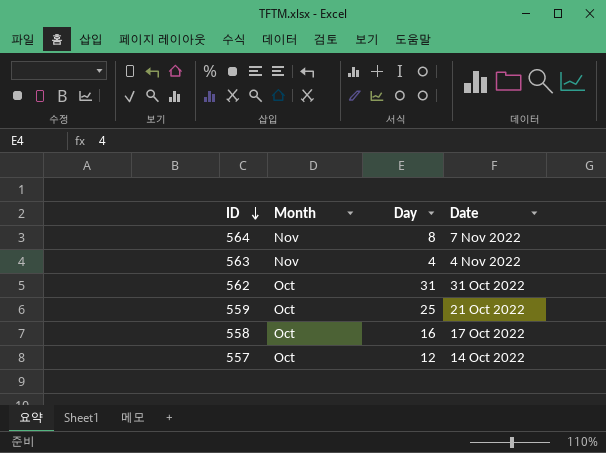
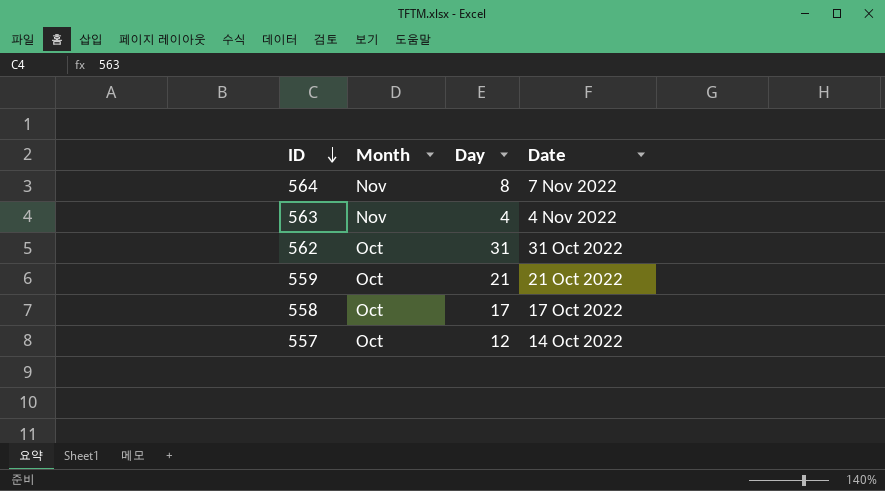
559 | Day: 25 -> 21
558 | Day: 16 -> 17

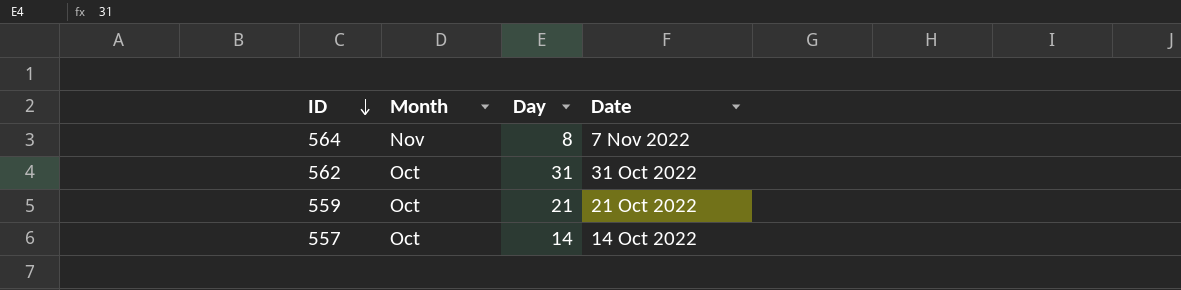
row 563: Nov | 4 | 4 Nov 2022 -> none
row 558: Oct | 17 | 17 Oct 2022 -> none
557 | Day: 12 -> 14

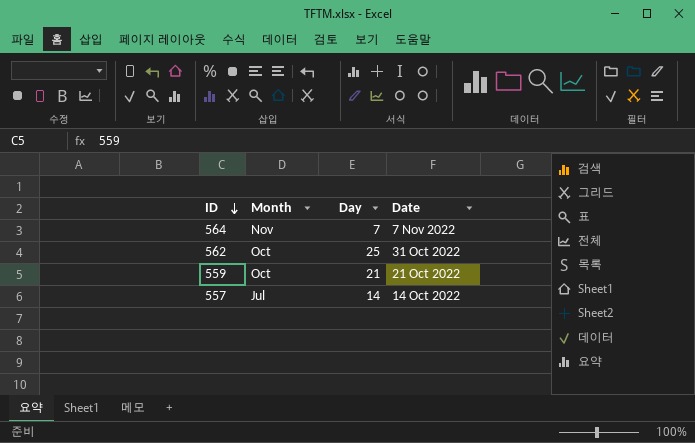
564 | Day: 8 -> 7
562 | Day: 31 -> 25
557 | Month: Oct -> Jul

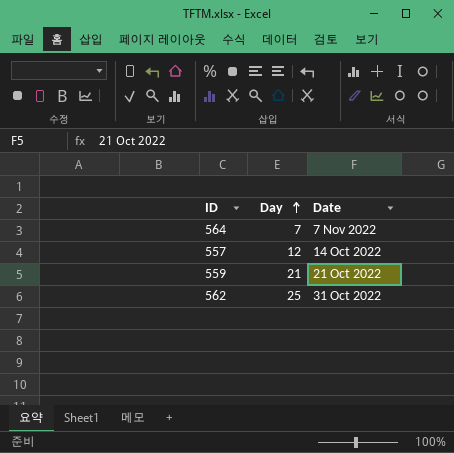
row order: ID descending -> Day ascending
column Month | position: 2 -> none
557 | Day: 14 -> 12

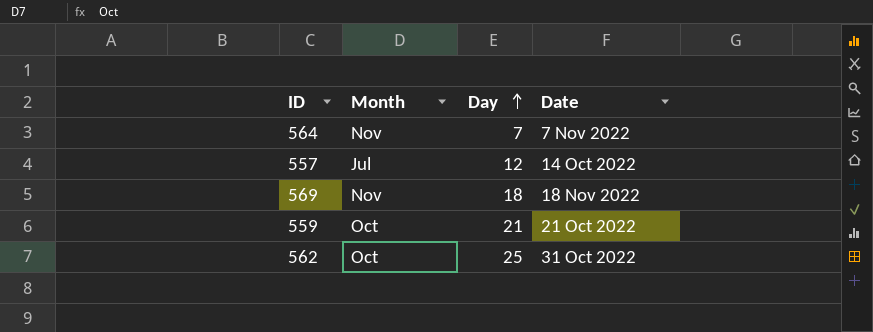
column Month | position: none -> 2
row 569: none -> Nov | 18 | 18 Nov 2022

